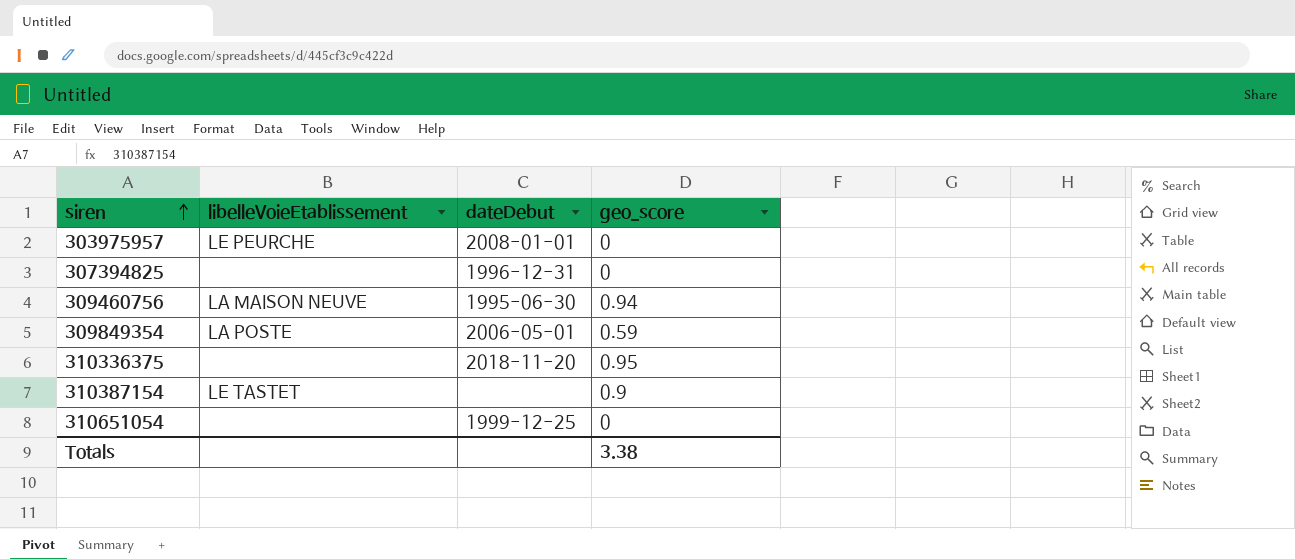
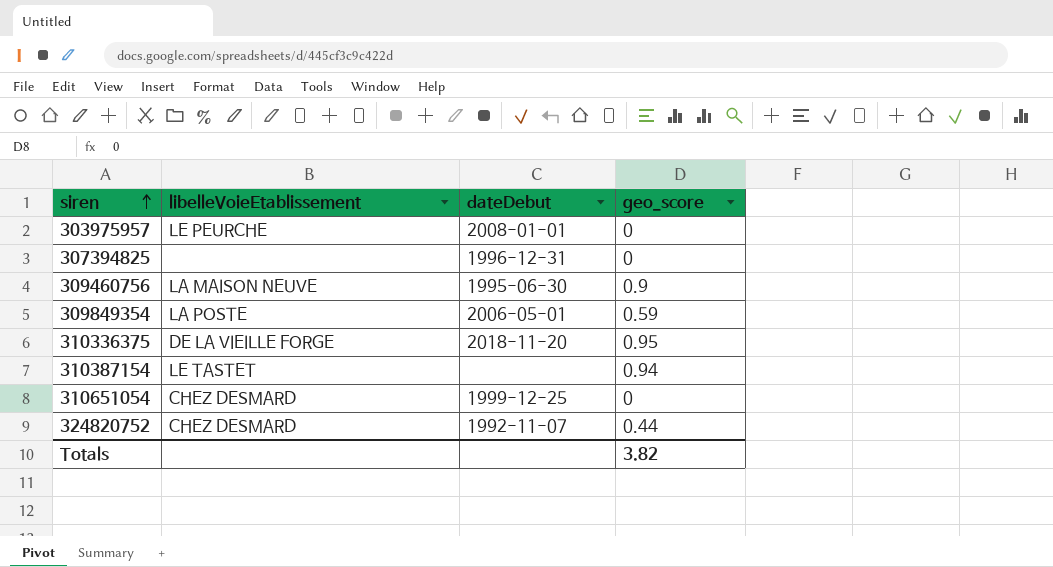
309460756 | geo_score: 0.94 -> 0.9
310336375 | libelleVoieEtablissement: none -> DE LA VIEILLE FORGE
310387154 | geo_score: 0.9 -> 0.94
310651054 | libelleVoieEtablissement: none -> CHEZ DESMARD
row 324820752: none -> CHEZ DESMARD | 1992-11-07 | 0.44
Totals | geo_score: 3.38 -> 3.82

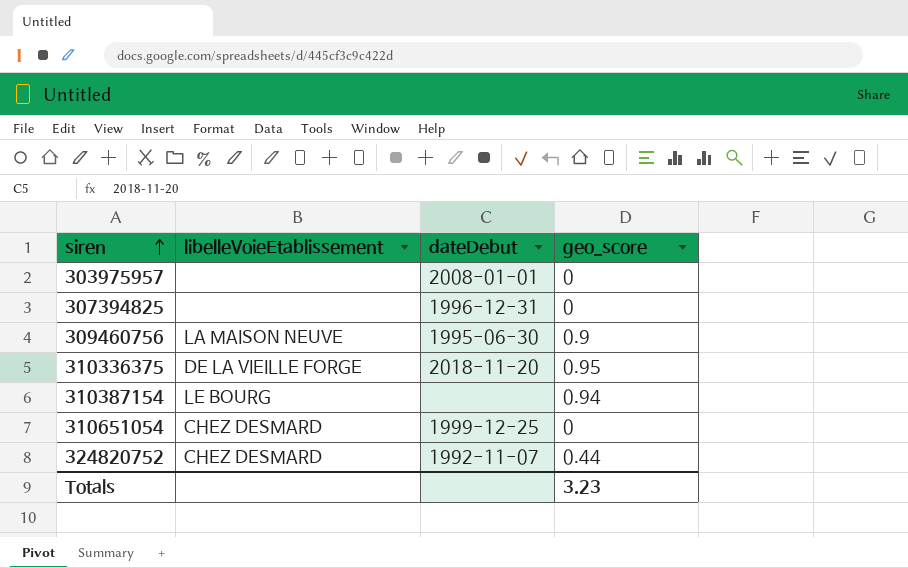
row 309849354: LA POSTE | 2006-05-01 | 0.59 -> none
303975957 | libelleVoieEtablissement: LE PEURCHE -> none
310387154 | libelleVoieEtablissement: LE TASTET -> LE BOURG
Totals | geo_score: 3.82 -> 3.23

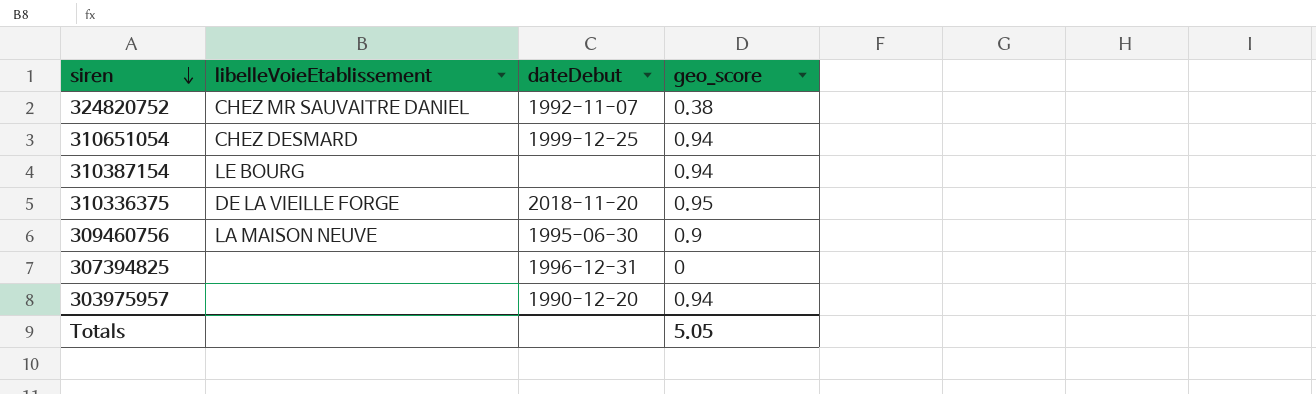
row order: siren ascending -> siren descending
324820752 | libelleVoieEtablissement: CHEZ DESMARD -> CHEZ MR SAUVAITRE DANIEL
324820752 | geo_score: 0.44 -> 0.38
310651054 | geo_score: 0 -> 0.94
303975957 | dateDebut: 2008-01-01 -> 1990-12-20
303975957 | geo_score: 0 -> 0.94
Totals | geo_score: 3.23 -> 5.05

